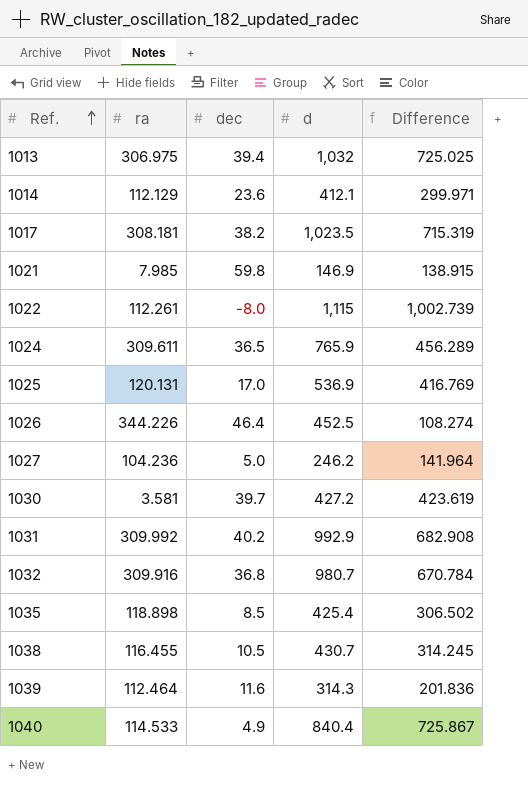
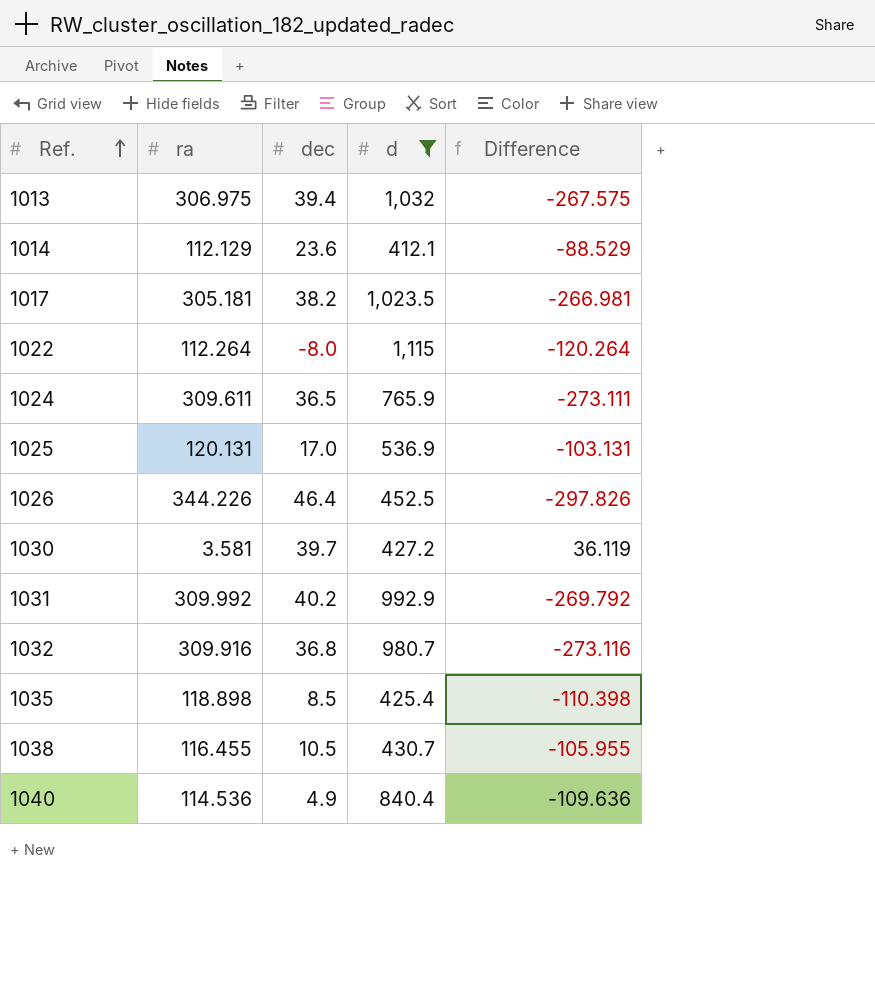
filter: none -> d >= 412.1
column Difference | formula: [d] - [ra] -> [dec] - [ra]
1017 | ra: 308.181 -> 305.181
1022 | ra: 112.261 -> 112.264
1040 | ra: 114.533 -> 114.536

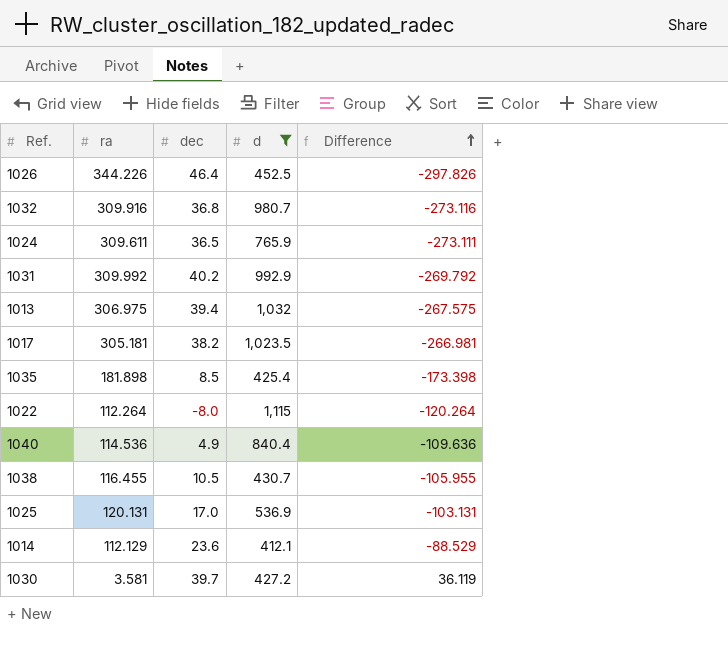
row order: Ref. ascending -> Difference ascending
1035 | ra: 118.898 -> 181.898
1035 | Difference: -110.398 -> -173.398

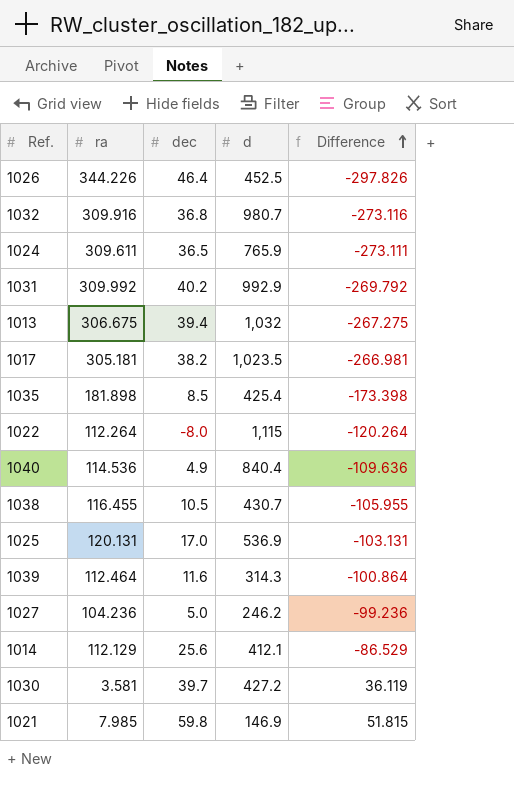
filter: d >= 412.1 -> none
1013 | ra: 306.975 -> 306.675
1013 | Difference: -267.575 -> -267.275
1014 | dec: 23.6 -> 25.6
1014 | Difference: -88.529 -> -86.529

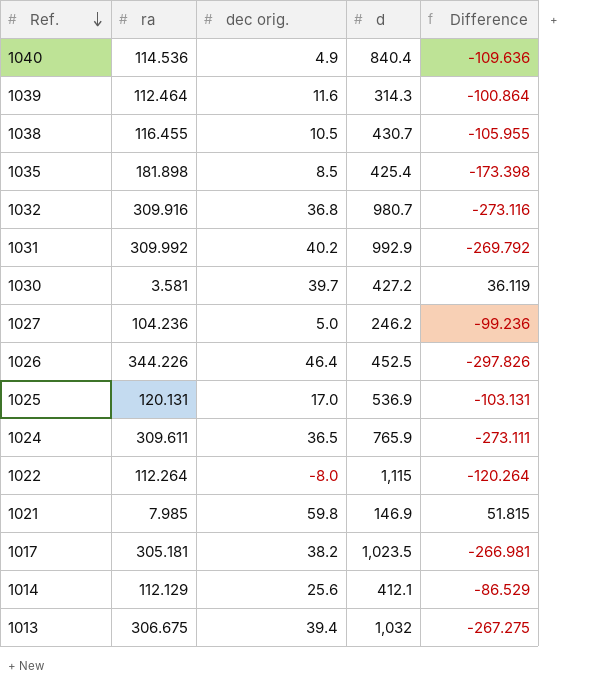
row order: Difference ascending -> Ref. descending
column name: dec -> dec orig.

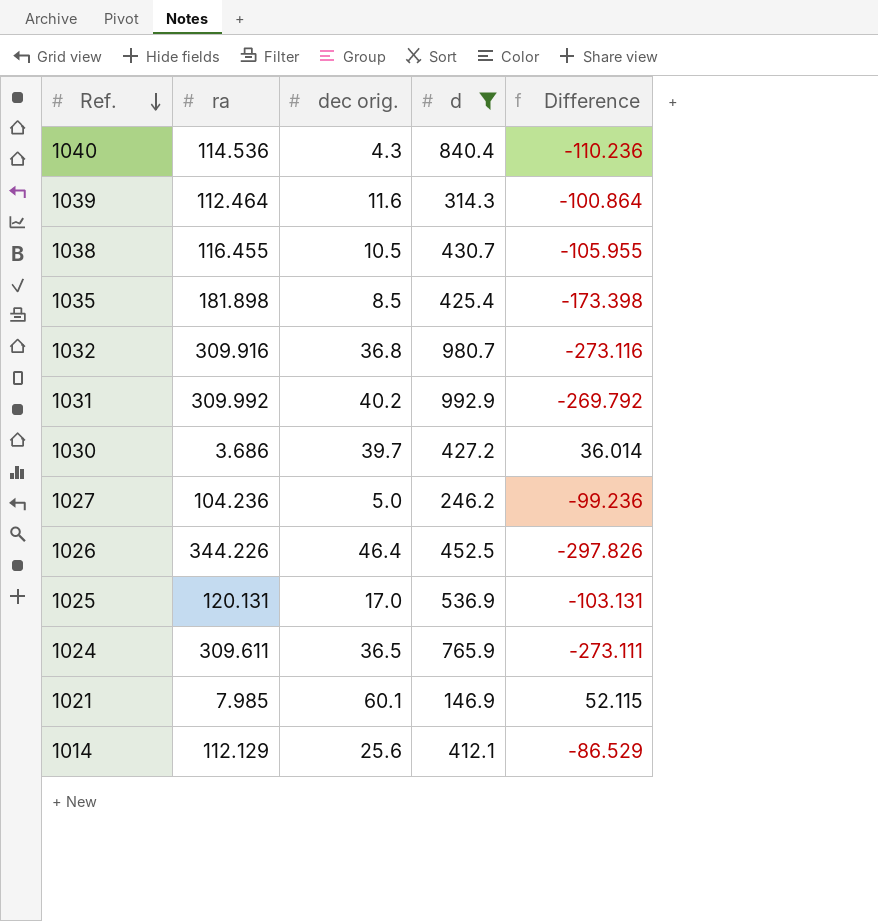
filter: none -> d <= 992.9
1040 | dec orig.: 4.9 -> 4.3
1040 | Difference: -109.636 -> -110.236
1030 | ra: 3.581 -> 3.686
1030 | Difference: 36.119 -> 36.014
1021 | dec orig.: 59.8 -> 60.1
1021 | Difference: 51.815 -> 52.115

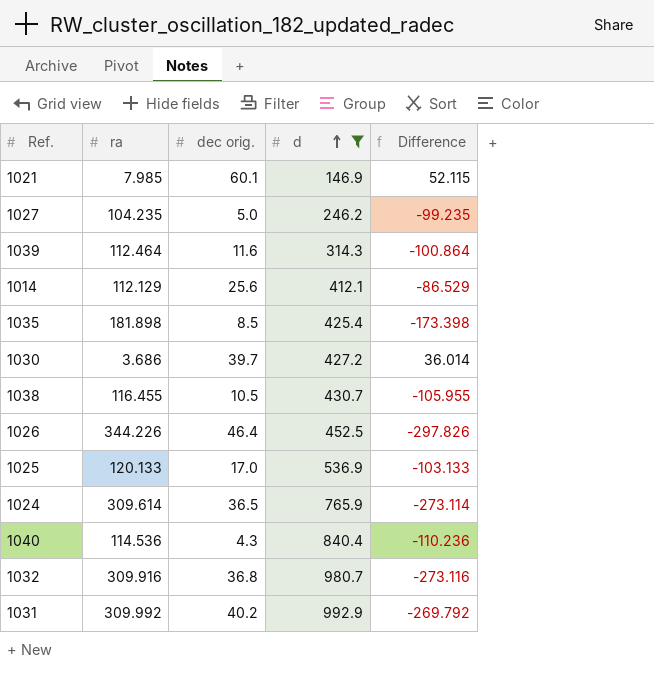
row order: Ref. descending -> d ascending
1027 | ra: 104.236 -> 104.235
1027 | Difference: -99.236 -> -99.235
1025 | ra: 120.131 -> 120.133
1025 | Difference: -103.131 -> -103.133
1024 | ra: 309.611 -> 309.614
1024 | Difference: -273.111 -> -273.114

